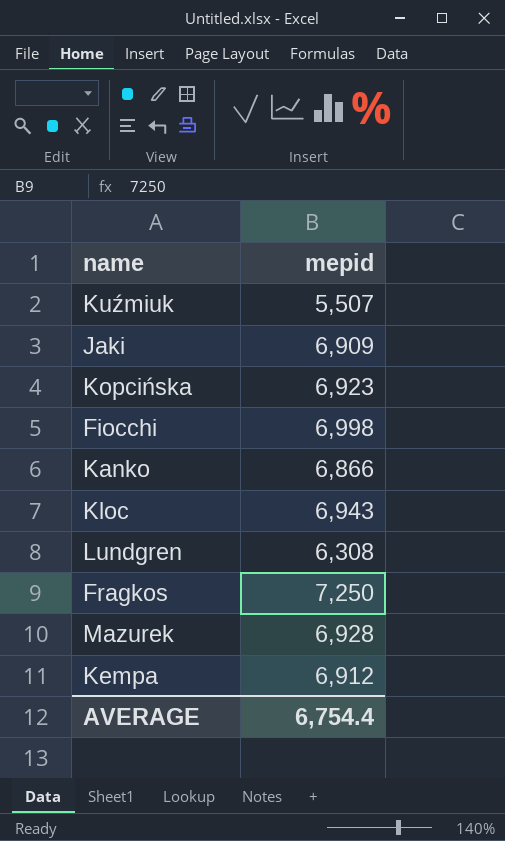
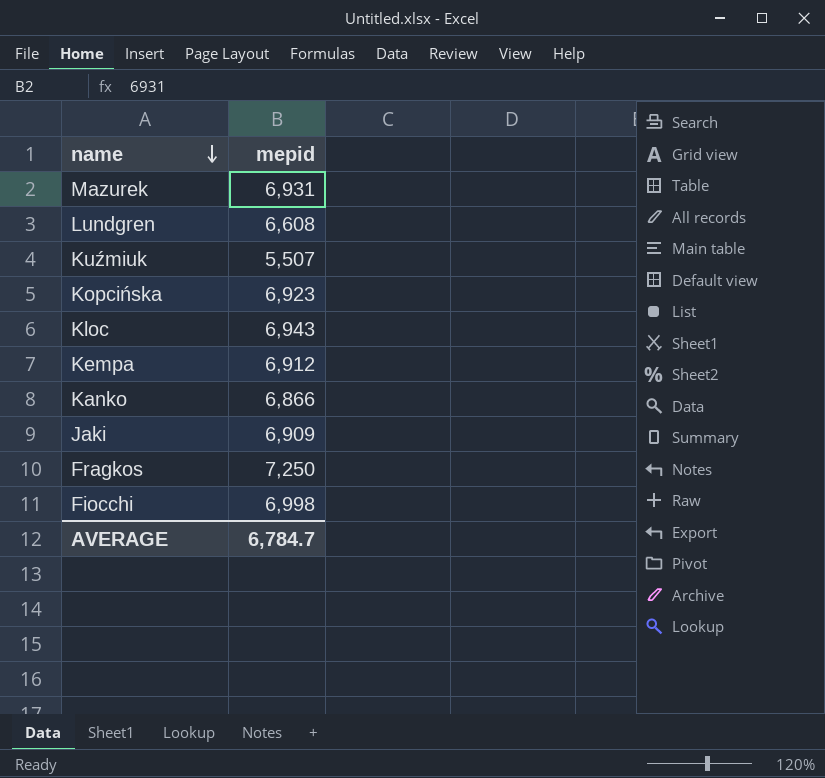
row order: none -> name descending
Mazurek | mepid: 6,928 -> 6,931
Lundgren | mepid: 6,308 -> 6,608
AVERAGE | mepid: 6,754.4 -> 6,784.7

